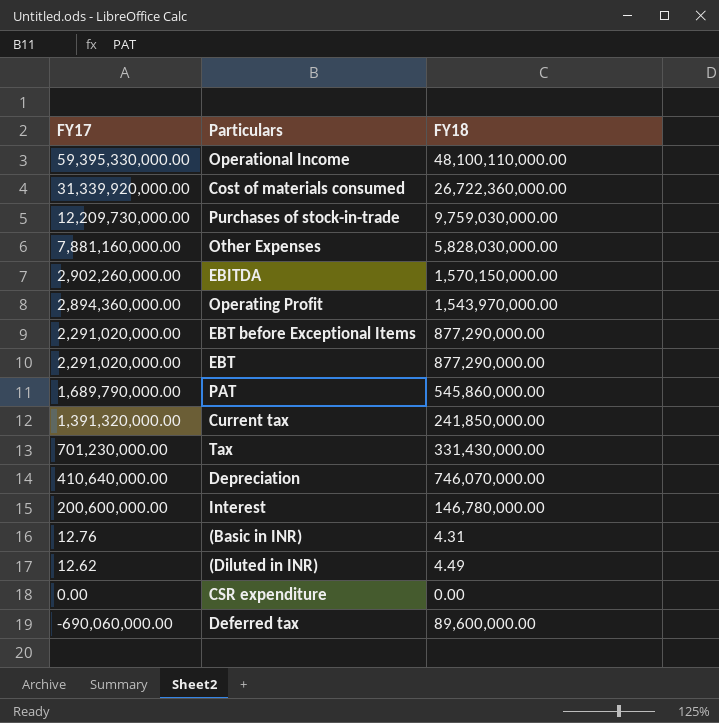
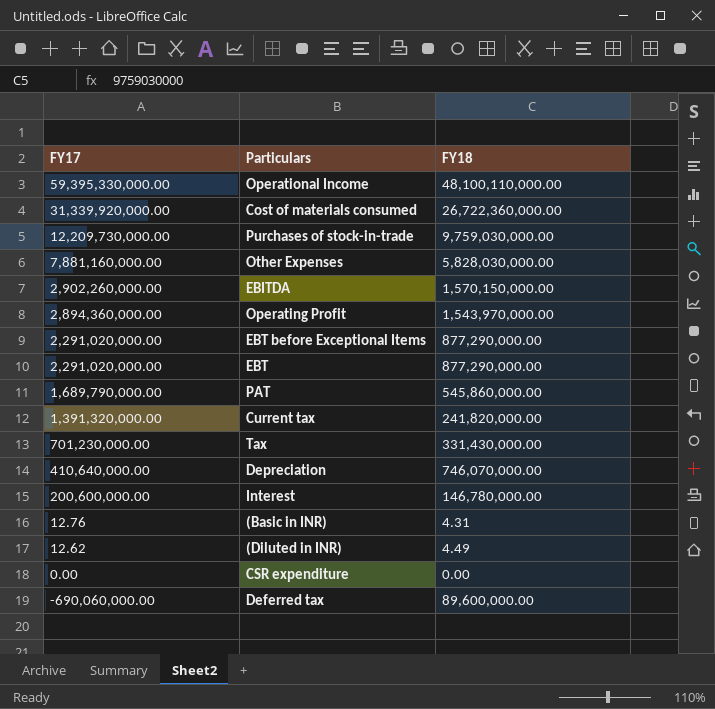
Current tax | FY18: 241,850,000.00 -> 241,820,000.00

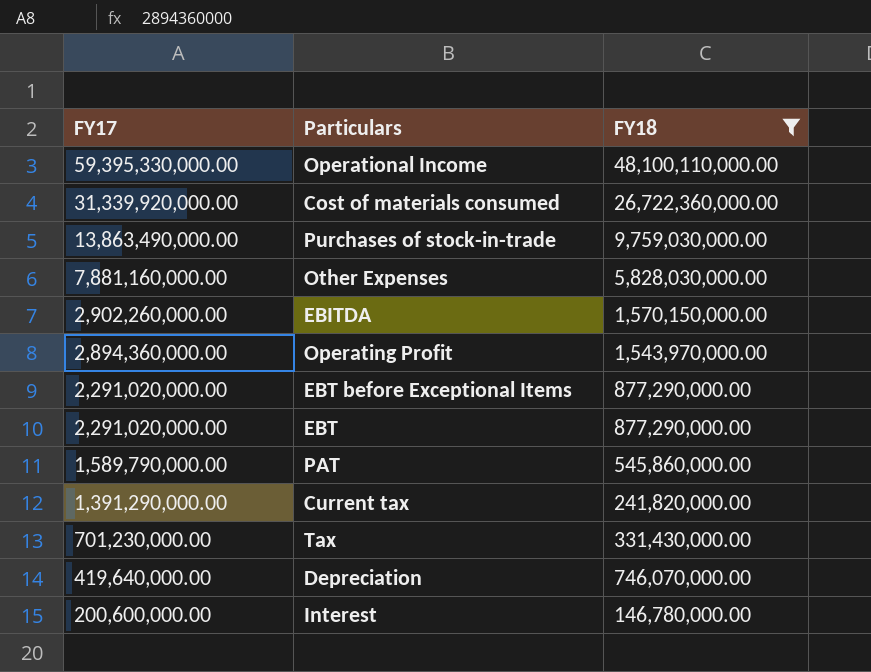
filter: none -> FY18 >= 146,780,000.00
Purchases of stock-in-trade | FY17: 12,209,730,000.00 -> 13,863,490,000.00
PAT | FY17: 1,689,790,000.00 -> 1,589,790,000.00
Current tax | FY17: 1,391,320,000.00 -> 1,391,290,000.00
Depreciation | FY17: 410,640,000.00 -> 419,640,000.00

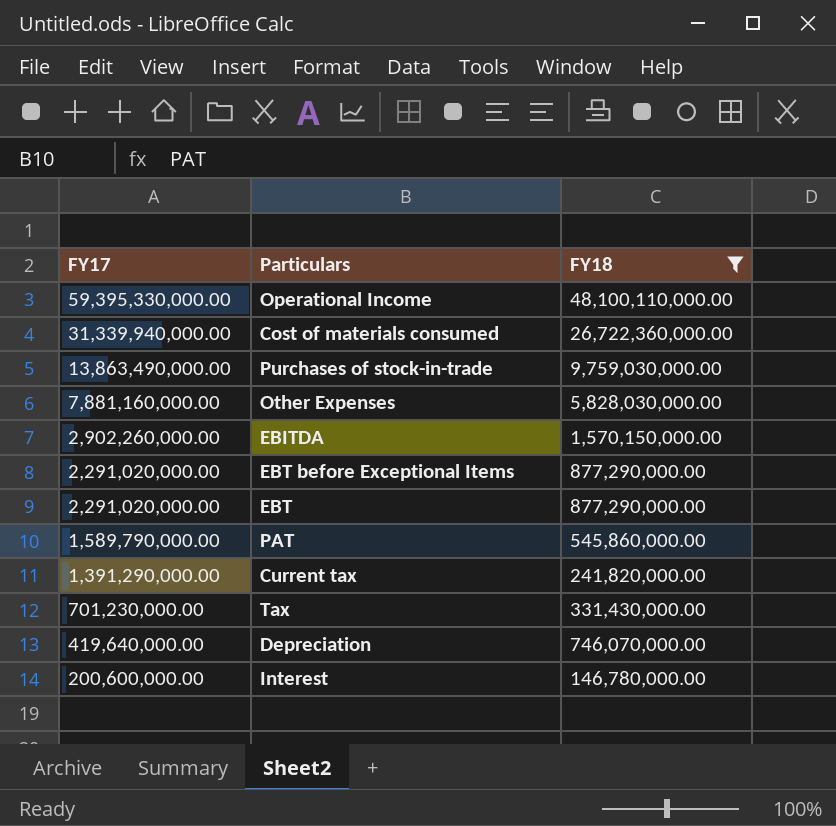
row Operating Profit: 2,894,360,000.00 | 1,543,970,000.00 -> none
Cost of materials consumed | FY17: 31,339,920,000.00 -> 31,339,940,000.00

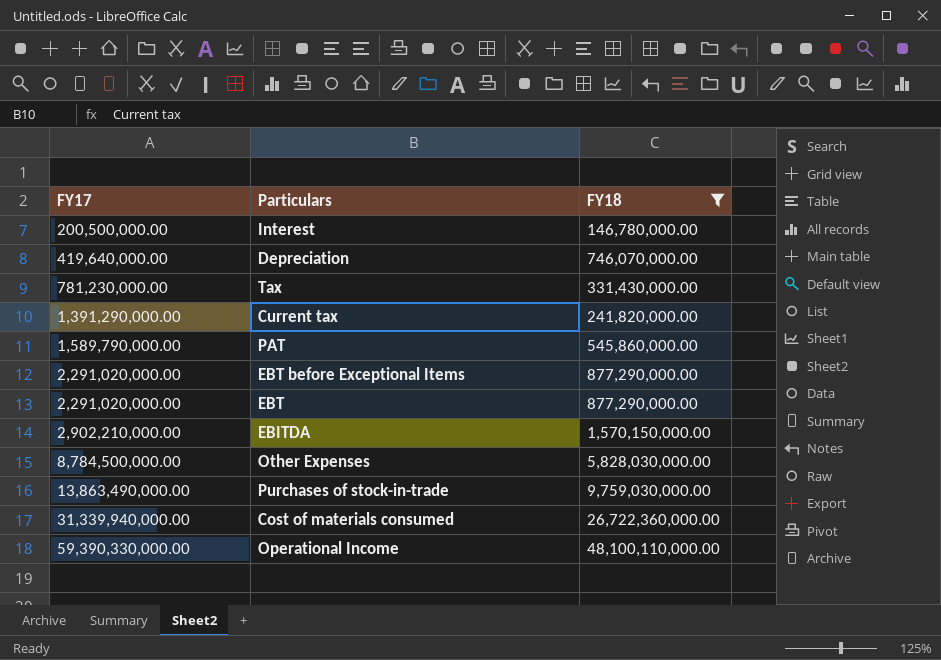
row order: FY17 descending -> FY17 ascending
Interest | FY17: 200,600,000.00 -> 200,500,000.00
Tax | FY17: 701,230,000.00 -> 781,230,000.00
EBITDA | FY17: 2,902,260,000.00 -> 2,902,210,000.00
Other Expenses | FY17: 7,881,160,000.00 -> 8,784,500,000.00
Operational Income | FY17: 59,395,330,000.00 -> 59,390,330,000.00

